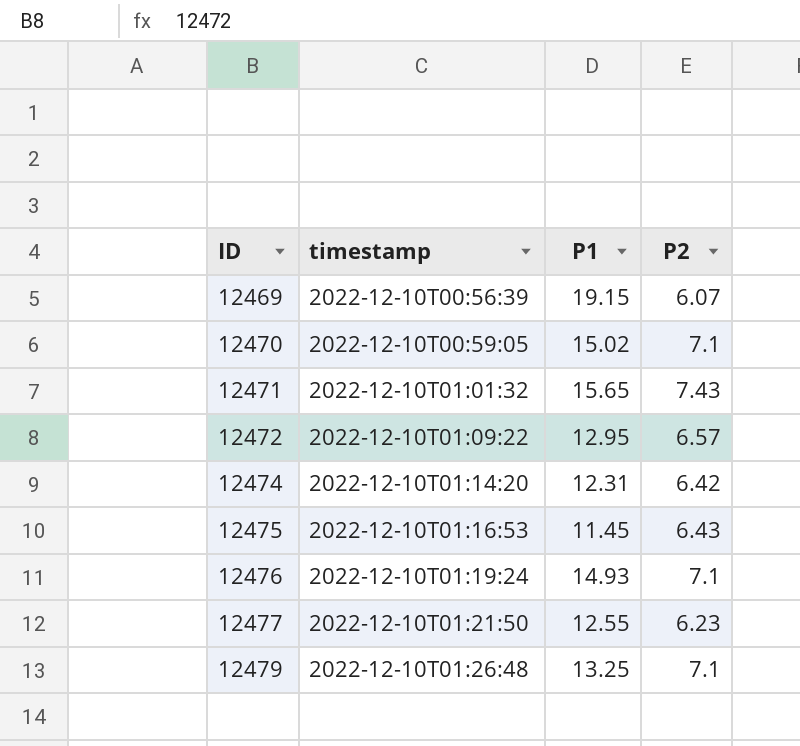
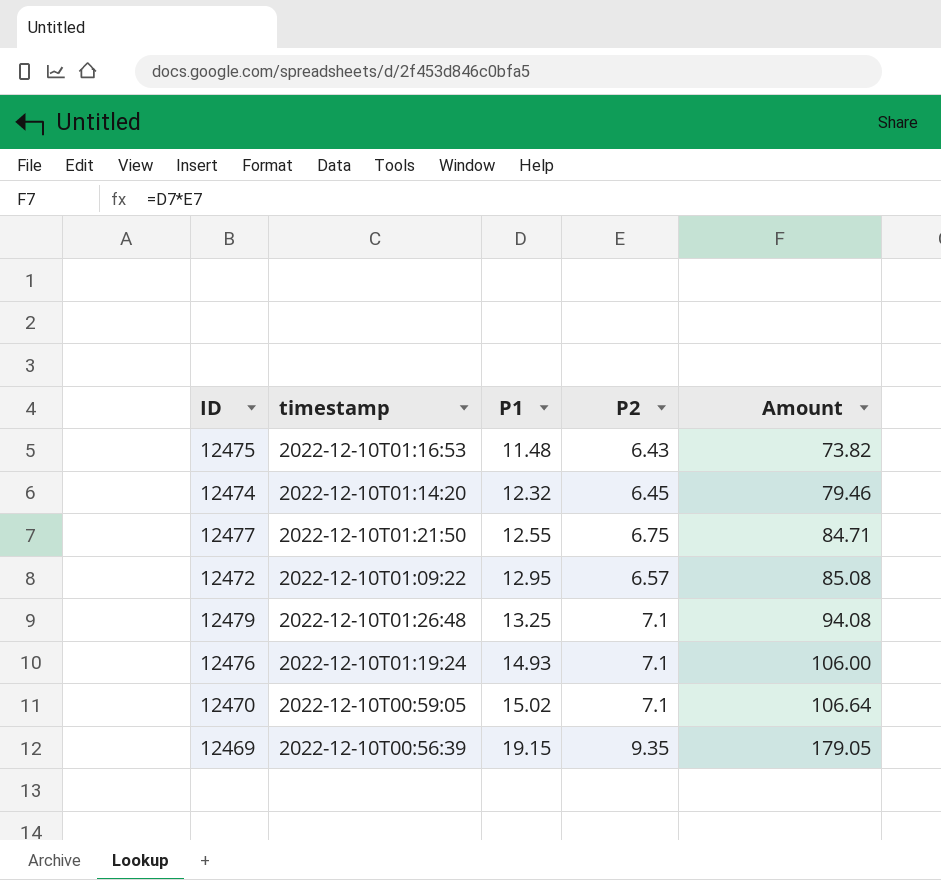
row order: ID ascending -> P1 ascending
column Amount | formula: none -> [P1] * [P2]
row 12471: 2022-12-10T01:01:32 | 15.65 | 7.43 -> none
12475 | P1: 11.45 -> 11.48
12474 | P1: 12.31 -> 12.32
12474 | P2: 6.42 -> 6.45
12477 | P2: 6.23 -> 6.75
12469 | P2: 6.07 -> 9.35

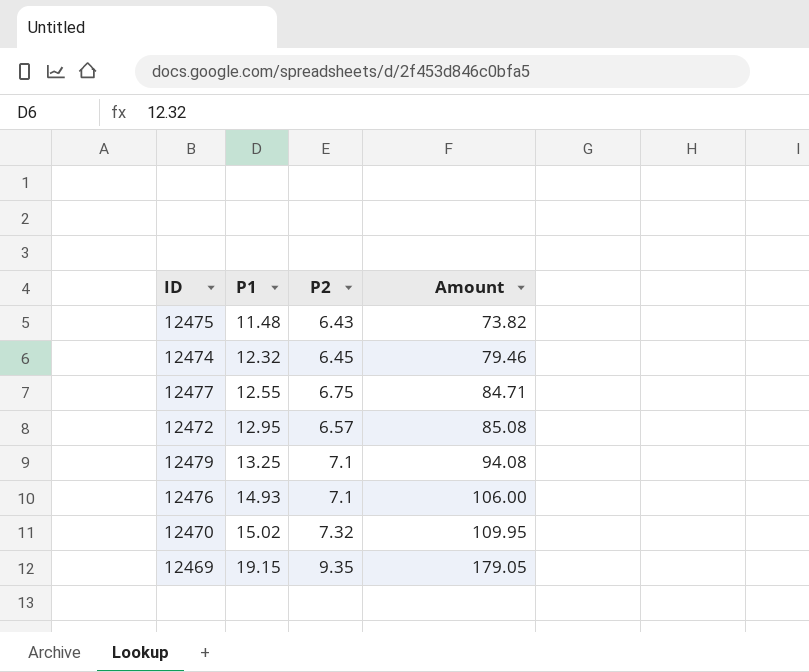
column timestamp | position: 2 -> none
12470 | P2: 7.1 -> 7.32
12470 | Amount: 106.64 -> 109.95

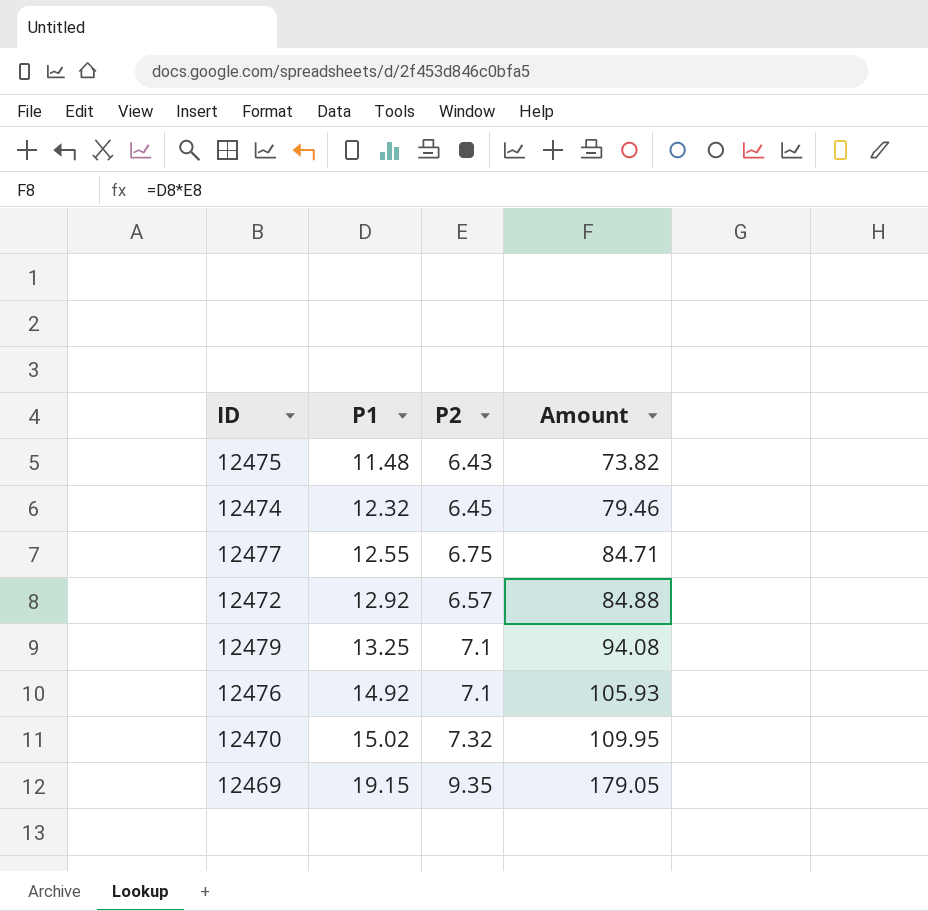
12472 | P1: 12.95 -> 12.92
12472 | Amount: 85.08 -> 84.88
12476 | P1: 14.93 -> 14.92
12476 | Amount: 106.00 -> 105.93

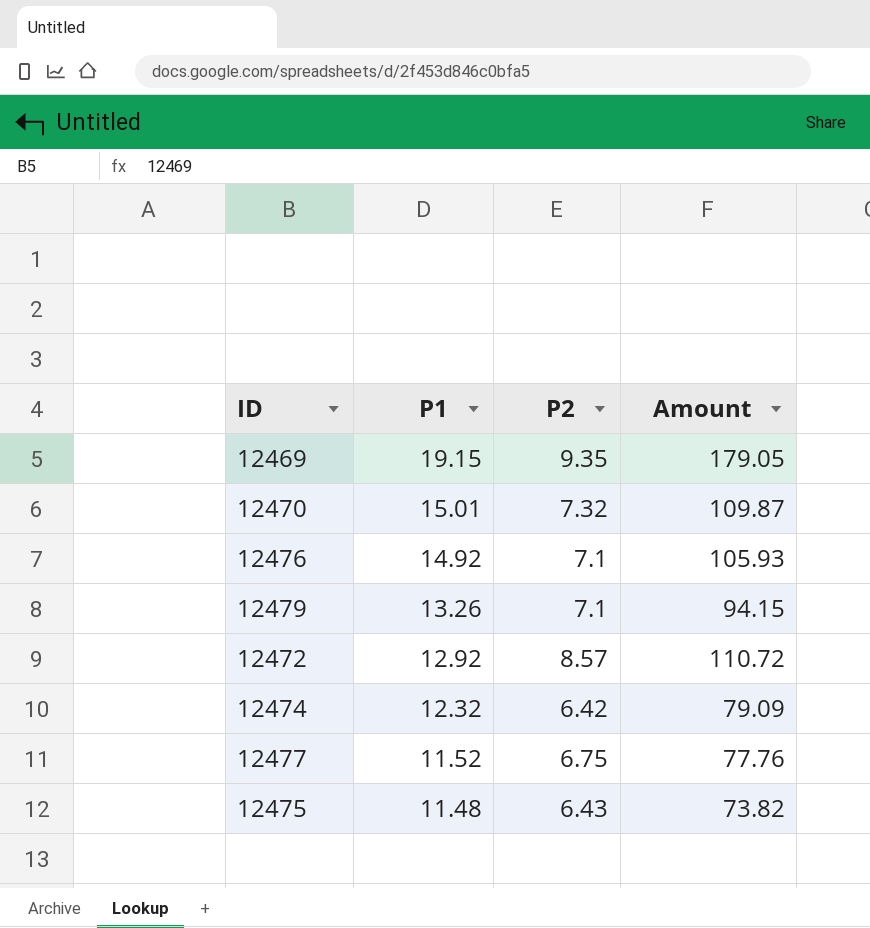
row order: P1 ascending -> P1 descending
12470 | P1: 15.02 -> 15.01
12470 | Amount: 109.95 -> 109.87
12479 | P1: 13.25 -> 13.26
12479 | Amount: 94.08 -> 94.15
12472 | P2: 6.57 -> 8.57
12472 | Amount: 84.88 -> 110.72
12474 | P2: 6.45 -> 6.42
12474 | Amount: 79.46 -> 79.09
12477 | P1: 12.55 -> 11.52
12477 | Amount: 84.71 -> 77.76

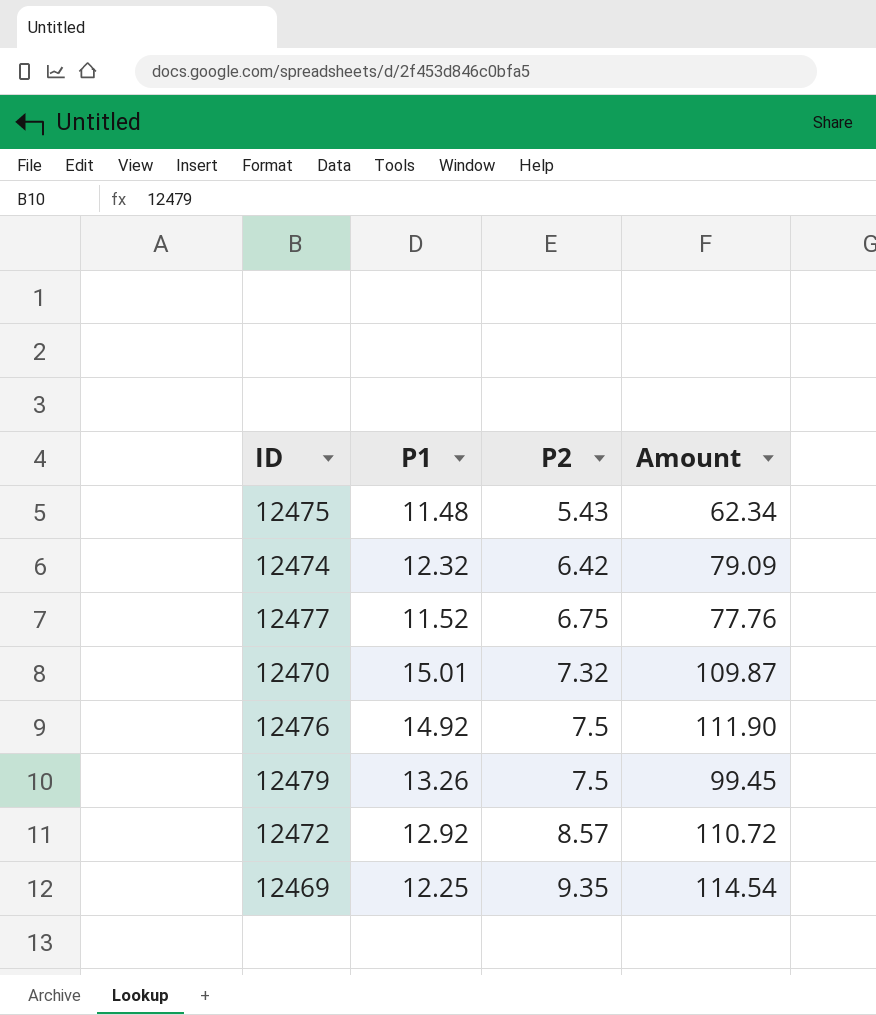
row order: P1 descending -> P2 ascending
12475 | P2: 6.43 -> 5.43
12475 | Amount: 73.82 -> 62.34
12476 | P2: 7.1 -> 7.5
12476 | Amount: 105.93 -> 111.90
12479 | P2: 7.1 -> 7.5
12479 | Amount: 94.15 -> 99.45
12469 | P1: 19.15 -> 12.25
12469 | Amount: 179.05 -> 114.54

